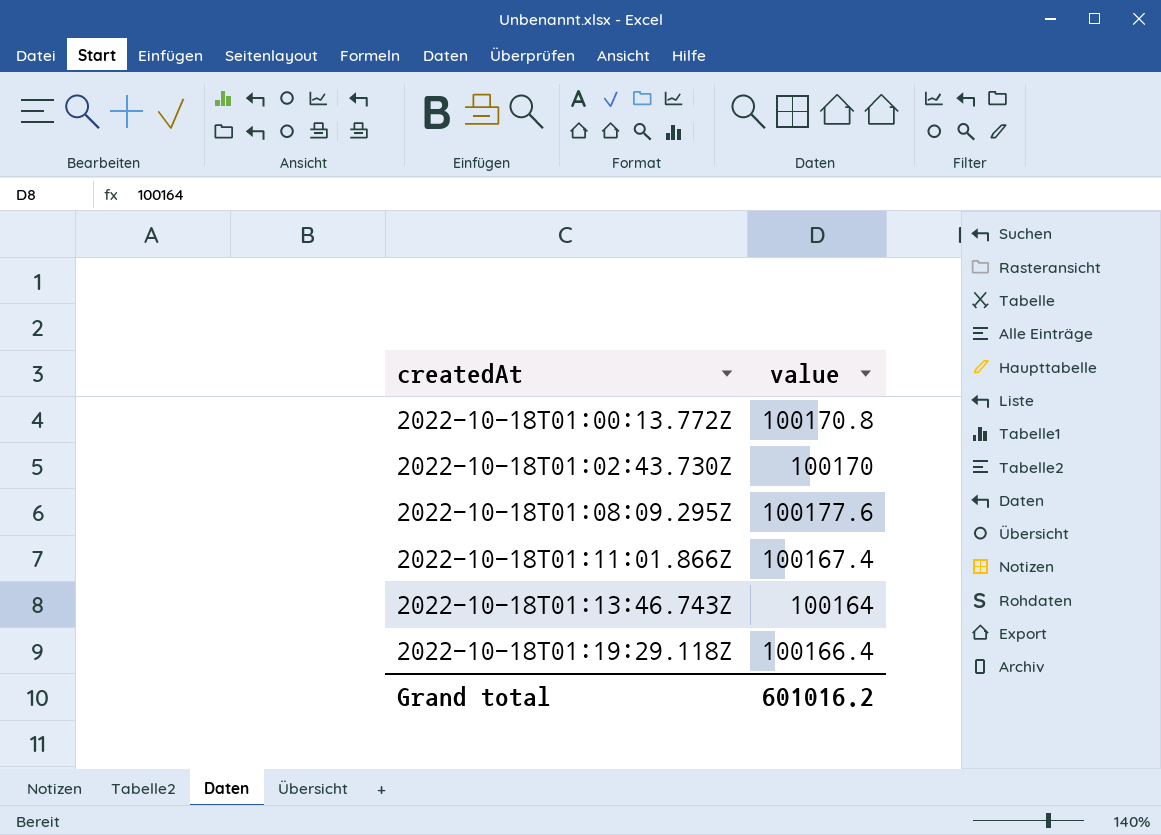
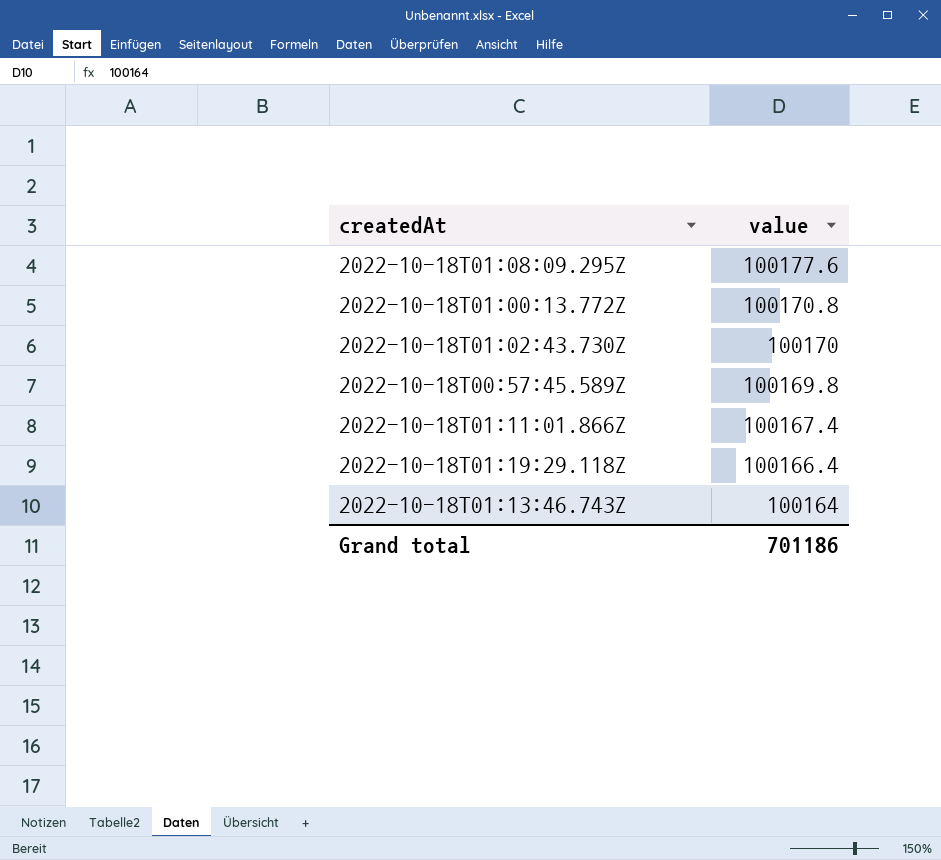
row order: createdAt ascending -> value descending
row 2022-10-18T00:57:45.589Z: none -> 100169.8
Grand total | value: 601016.2 -> 701186

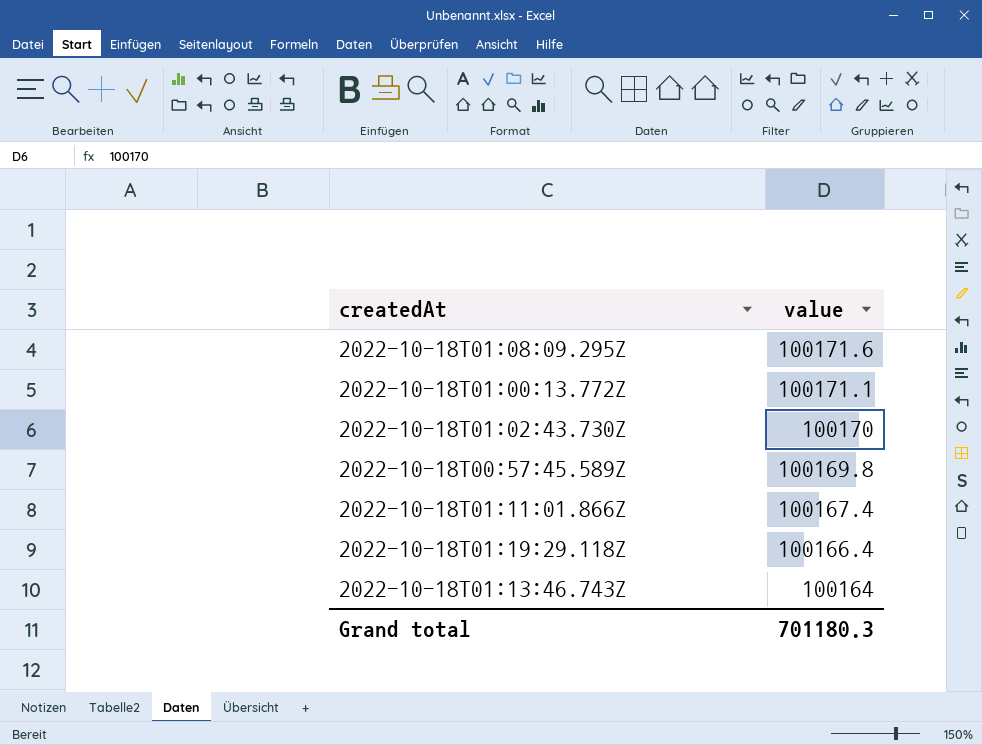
2022-10-18T01:08:09.295Z | value: 100177.6 -> 100171.6
2022-10-18T01:00:13.772Z | value: 100170.8 -> 100171.1
Grand total | value: 701186 -> 701180.3

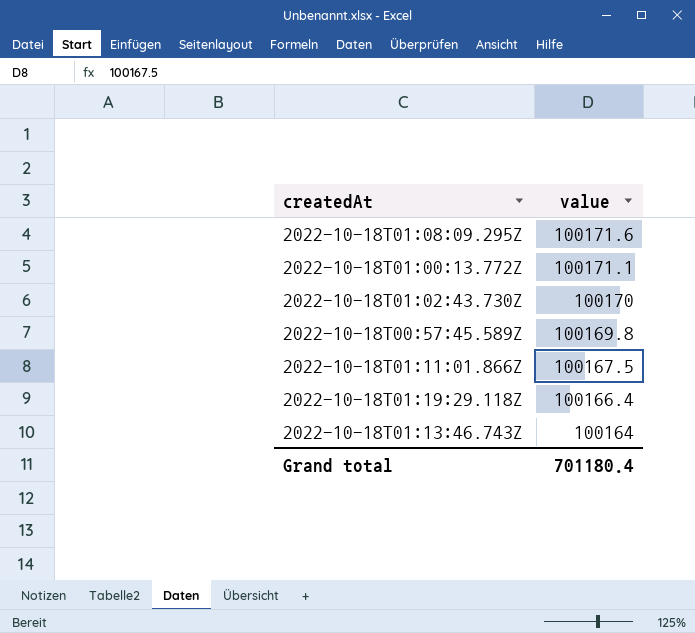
2022-10-18T01:11:01.866Z | value: 100167.4 -> 100167.5
Grand total | value: 701180.3 -> 701180.4

